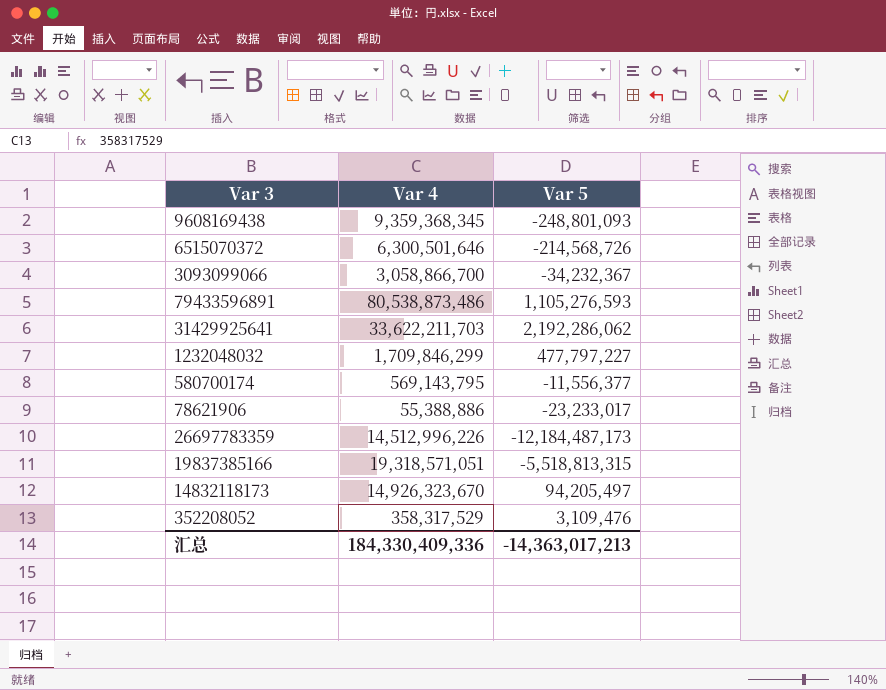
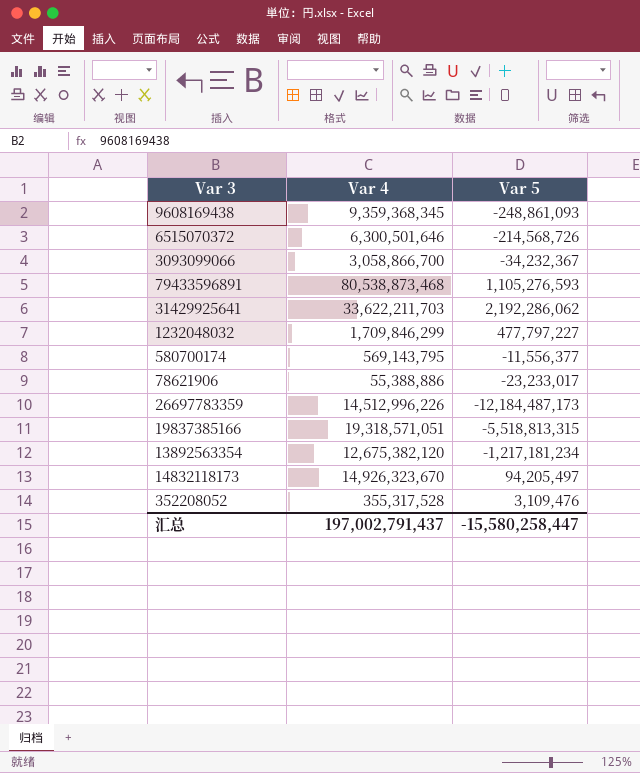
9608169438 | Var 5: -248,801,093 -> -248,861,093
79433596891 | Var 4: 80,538,873,486 -> 80,538,873,468
row 13892563354: none -> 12,675,382,120 | -1,217,181,234
352208052 | Var 4: 358,317,529 -> 355,317,528
汇总 | Var 4: 184,330,409,336 -> 197,002,791,437
汇总 | Var 5: -14,363,017,213 -> -15,580,258,447

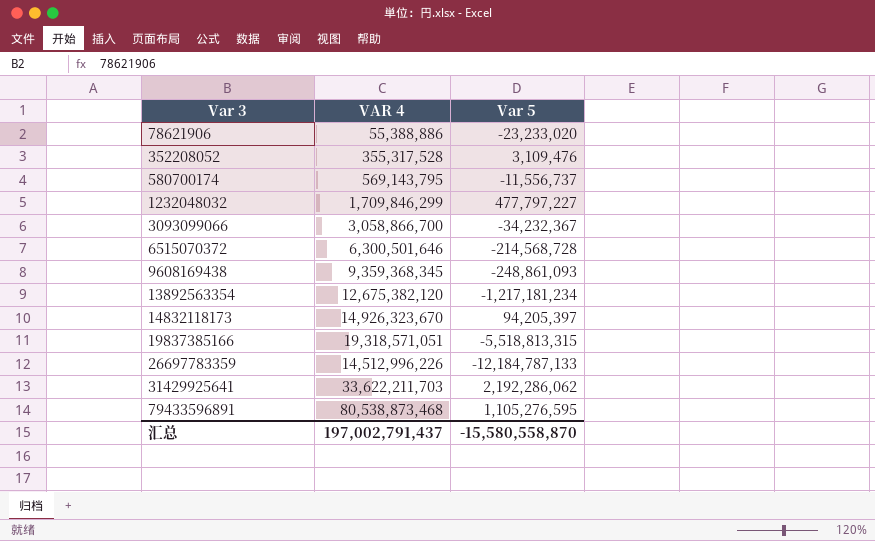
row order: none -> Var 3 ascending
column name: Var 4 -> VAR 4
78621906 | Var 5: -23,233,017 -> -23,233,020
580700174 | Var 5: -11,556,377 -> -11,556,737
6515070372 | Var 5: -214,568,726 -> -214,568,728
14832118173 | Var 5: 94,205,497 -> 94,205,397
26697783359 | Var 5: -12,184,487,173 -> -12,184,787,133
79433596891 | Var 5: 1,105,276,593 -> 1,105,276,595
汇总 | Var 5: -15,580,258,447 -> -15,580,558,870

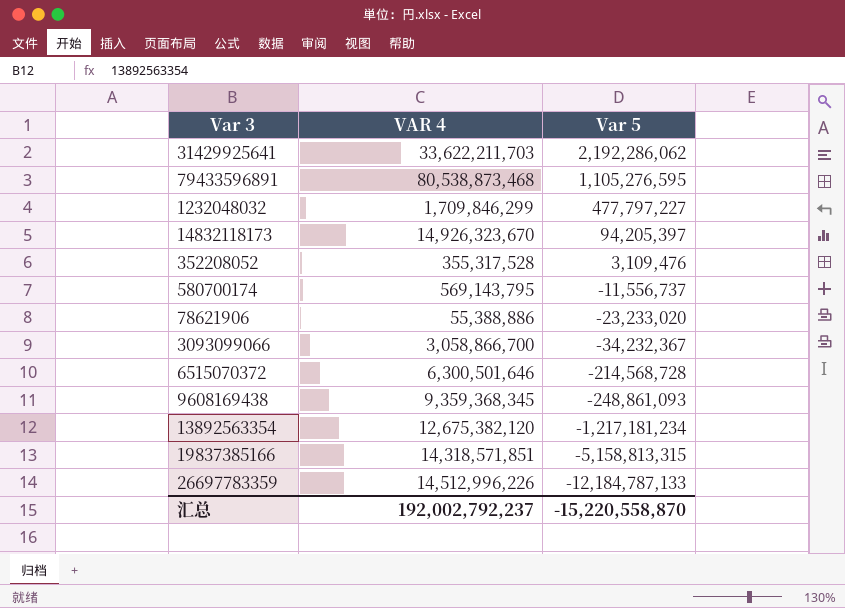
row order: Var 3 ascending -> Var 5 descending
19837385166 | VAR 4: 19,318,571,051 -> 14,318,571,851
19837385166 | Var 5: -5,518,813,315 -> -5,158,813,315
汇总 | VAR 4: 197,002,791,437 -> 192,002,792,237
汇总 | Var 5: -15,580,558,870 -> -15,220,558,870

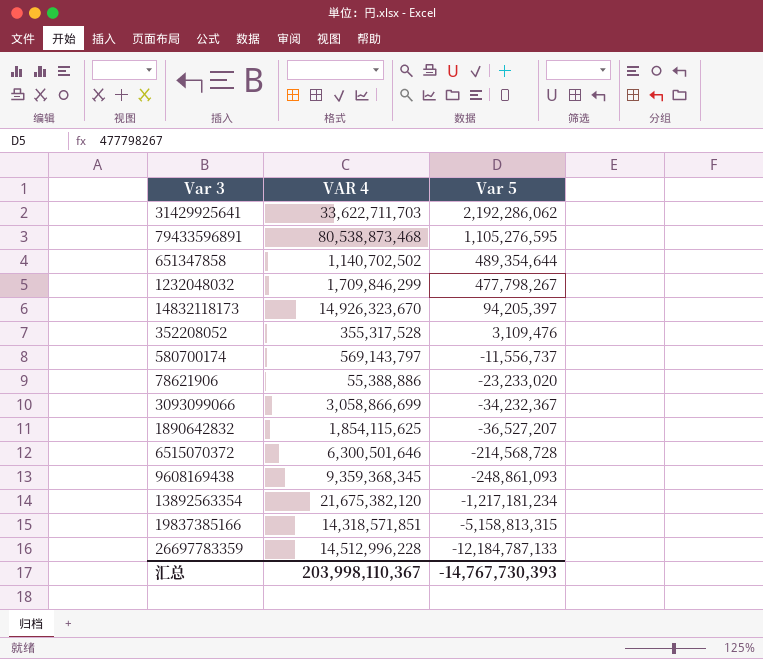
31429925641 | VAR 4: 33,622,211,703 -> 33,622,711,703
row 651347858: none -> 1,140,702,502 | 489,354,644
1232048032 | Var 5: 477,797,227 -> 477,798,267
580700174 | VAR 4: 569,143,795 -> 569,143,797
3093099066 | VAR 4: 3,058,866,700 -> 3,058,866,699
row 1890642832: none -> 1,854,115,625 | -36,527,207
13892563354 | VAR 4: 12,675,382,120 -> 21,675,382,120
26697783359 | VAR 4: 14,512,996,226 -> 14,512,996,228
汇总 | VAR 4: 192,002,792,237 -> 203,998,110,367
汇总 | Var 5: -15,220,558,870 -> -14,767,730,393

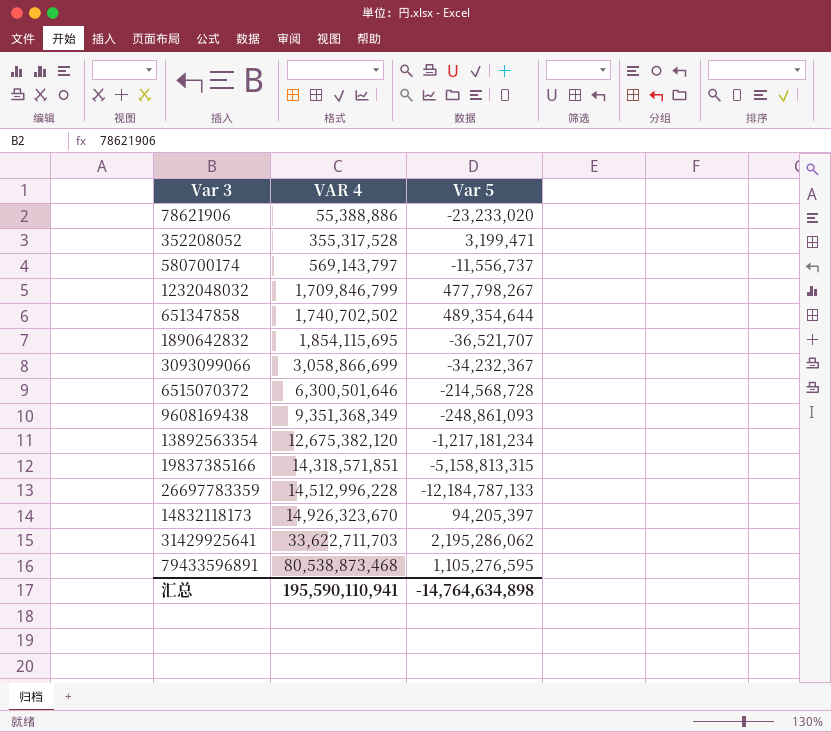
row order: Var 5 descending -> VAR 4 ascending
352208052 | Var 5: 3,109,476 -> 3,199,471
1232048032 | VAR 4: 1,709,846,299 -> 1,709,846,799
651347858 | VAR 4: 1,140,702,502 -> 1,740,702,502
1890642832 | VAR 4: 1,854,115,625 -> 1,854,115,695
1890642832 | Var 5: -36,527,207 -> -36,521,707
9608169438 | VAR 4: 9,359,368,345 -> 9,351,368,349
13892563354 | VAR 4: 21,675,382,120 -> 12,675,382,120
31429925641 | Var 5: 2,192,286,062 -> 2,195,286,062
汇总 | VAR 4: 203,998,110,367 -> 195,590,110,941
汇总 | Var 5: -14,767,730,393 -> -14,764,634,898

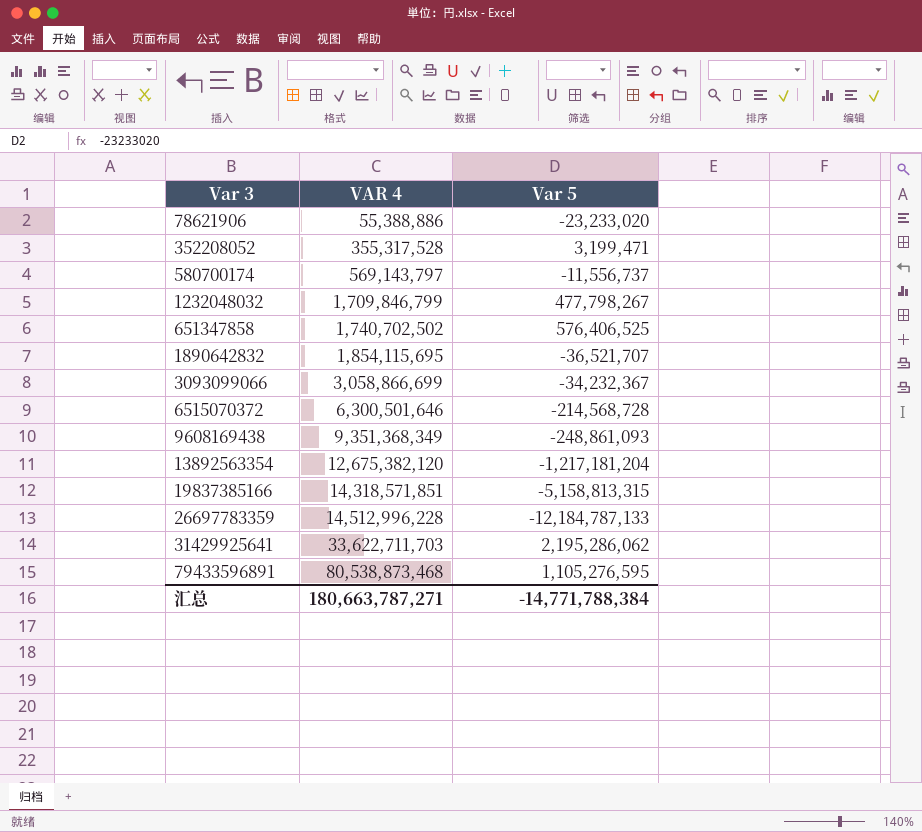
row 14832118173: 14,926,323,670 | 94,205,397 -> none
651347858 | Var 5: 489,354,644 -> 576,406,525
13892563354 | Var 5: -1,217,181,234 -> -1,217,181,204
汇总 | VAR 4: 195,590,110,941 -> 180,663,787,271
汇总 | Var 5: -14,764,634,898 -> -14,771,788,384

